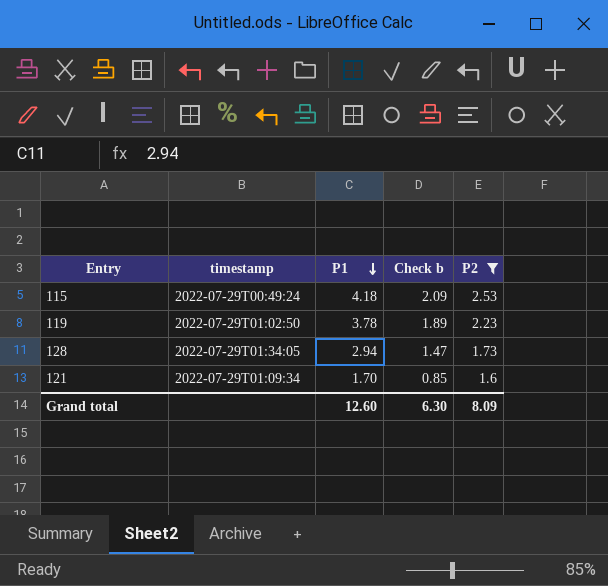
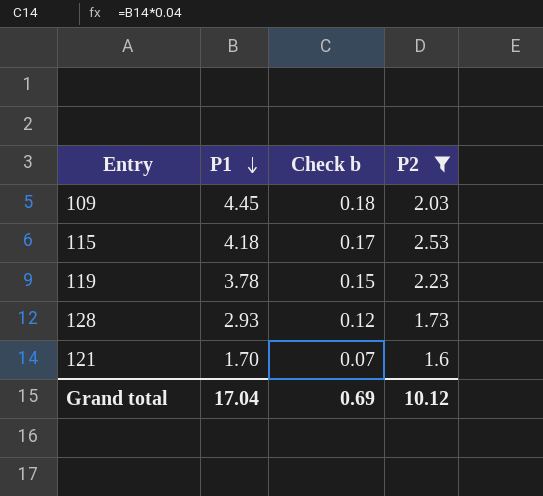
column timestamp | position: 2 -> none
column Check b | formula: [P1] * 0.5 -> [P1] * 0.04
row 109: none -> 4.45 | 0.18 | 2.03
128 | P1: 2.94 -> 2.93
Grand total | P1: 12.60 -> 17.04
Grand total | Check b: 6.30 -> 0.69
Grand total | P2: 8.09 -> 10.12

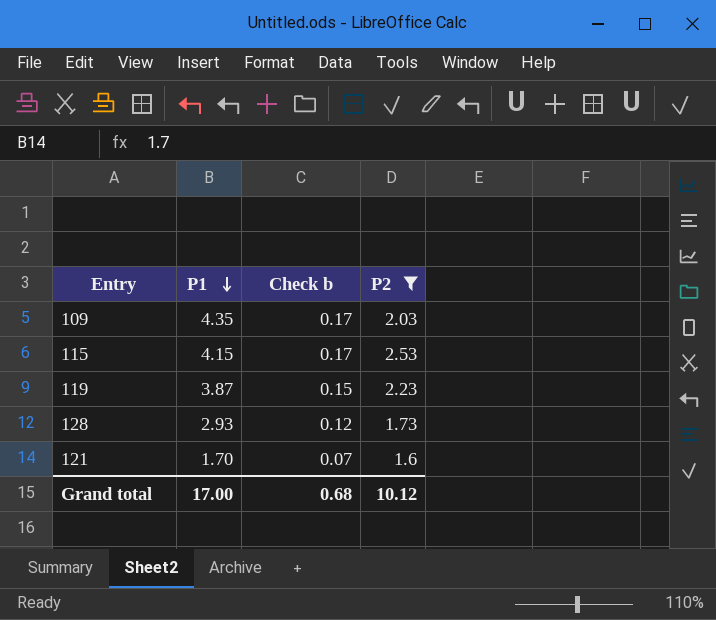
109 | P1: 4.45 -> 4.35
109 | Check b: 0.18 -> 0.17
115 | P1: 4.18 -> 4.15
119 | P1: 3.78 -> 3.87
Grand total | P1: 17.04 -> 17.00
Grand total | Check b: 0.69 -> 0.68

